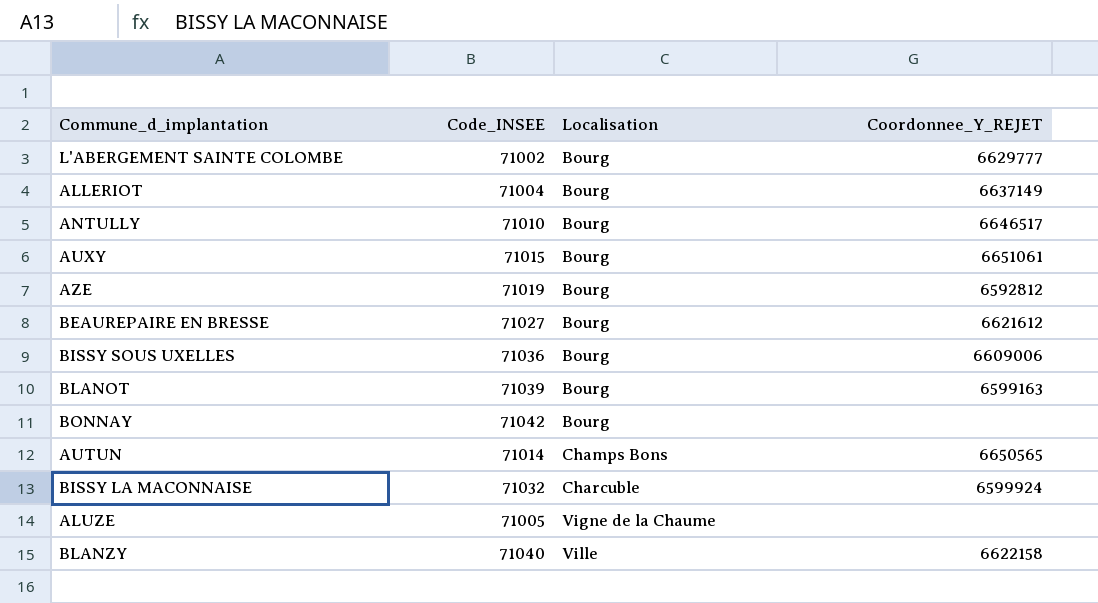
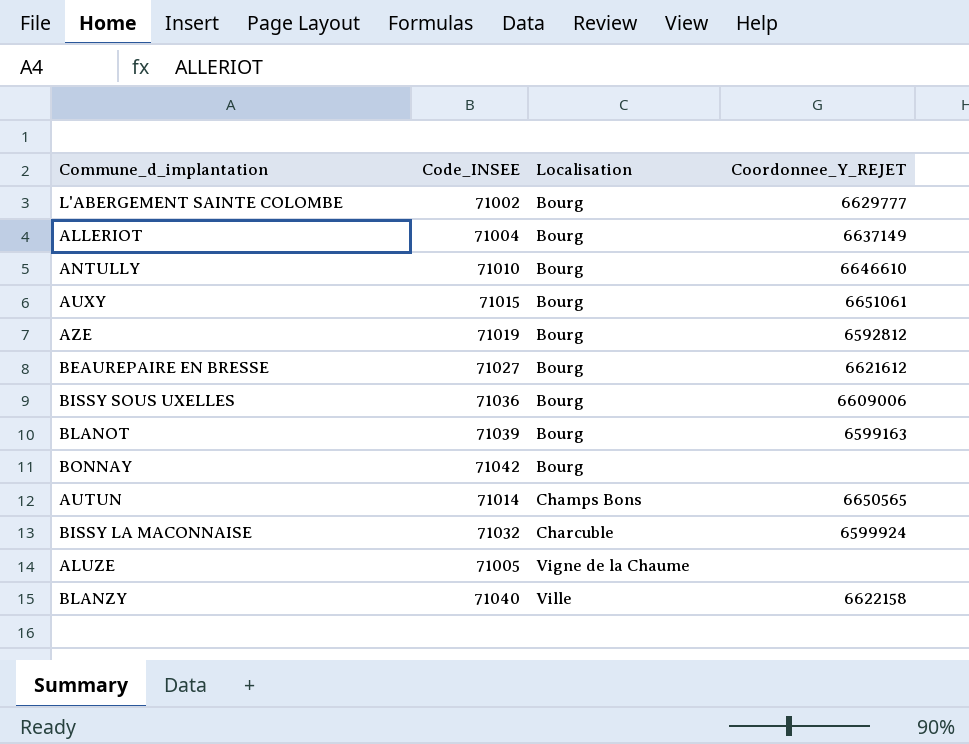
ANTULLY | Coordonnee_Y_REJET: 6646517 -> 6646610

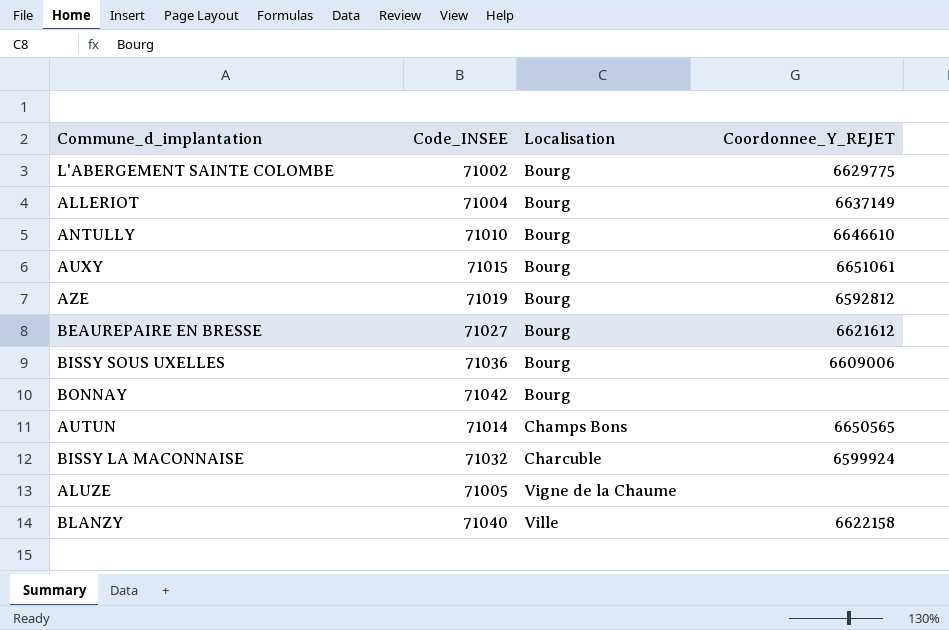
row BLANOT: 71039 | Bourg | 6599163 -> none
L'ABERGEMENT SAINTE COLOMBE | Coordonnee_Y_REJET: 6629777 -> 6629775

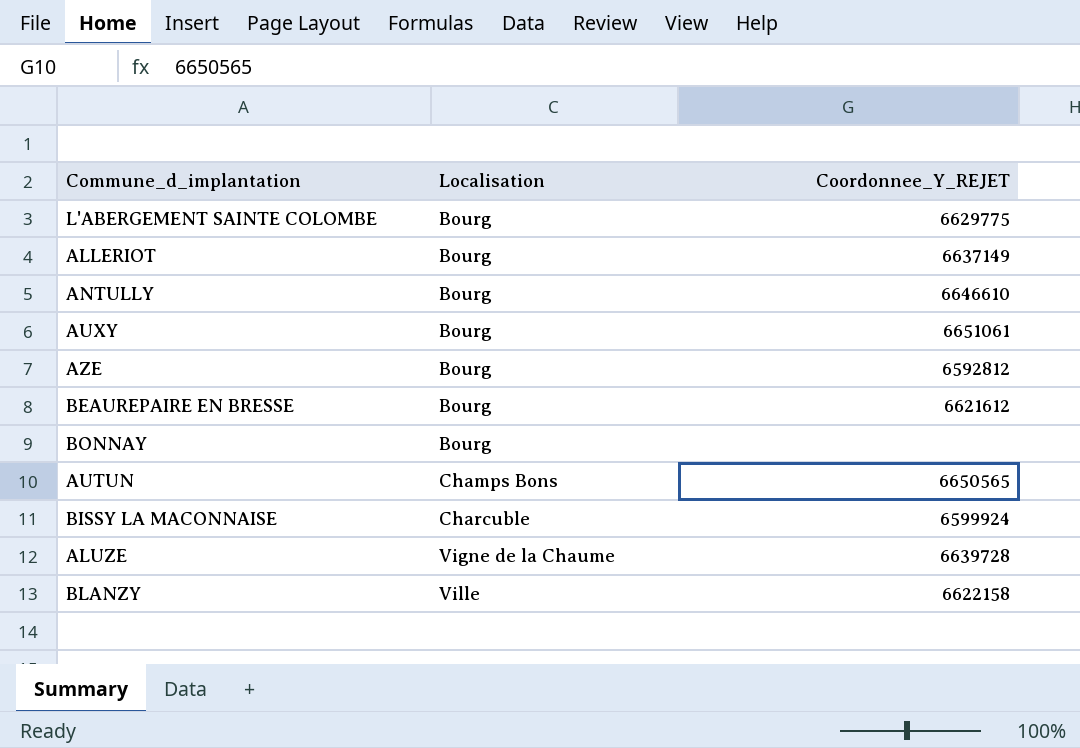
column Code_INSEE | position: 2 -> none
row BISSY SOUS UXELLES: 71036 | Bourg | 6609006 -> none
ALUZE | Coordonnee_Y_REJET: none -> 6639728

